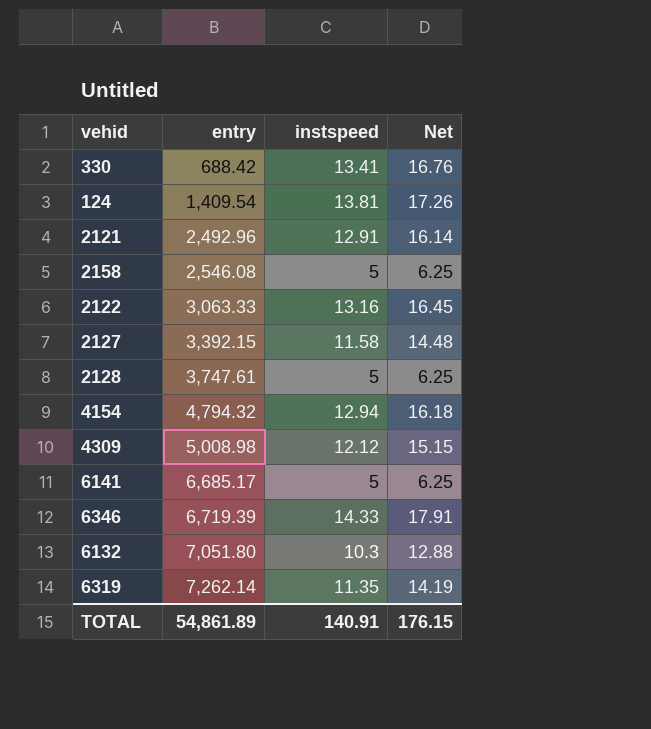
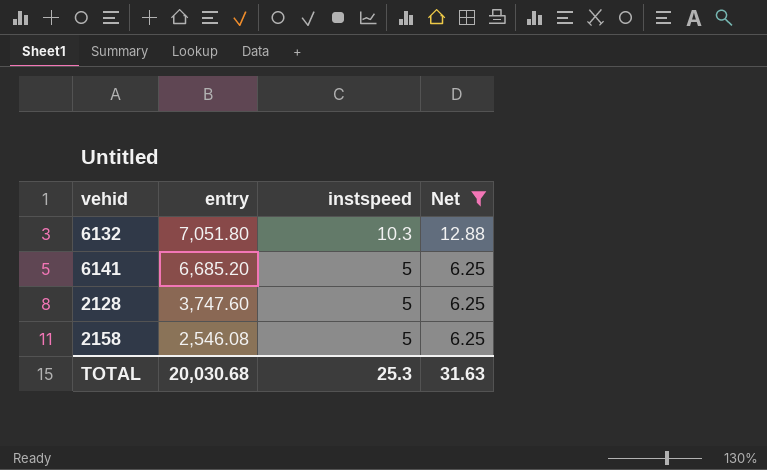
filter: none -> Net <= 12.88
row order: entry ascending -> entry descending
6141 | entry: 6,685.17 -> 6,685.20
2128 | entry: 3,747.61 -> 3,747.60
TOTAL | entry: 54,861.89 -> 20,030.68
TOTAL | instspeed: 140.91 -> 25.3
TOTAL | Net: 176.15 -> 31.63

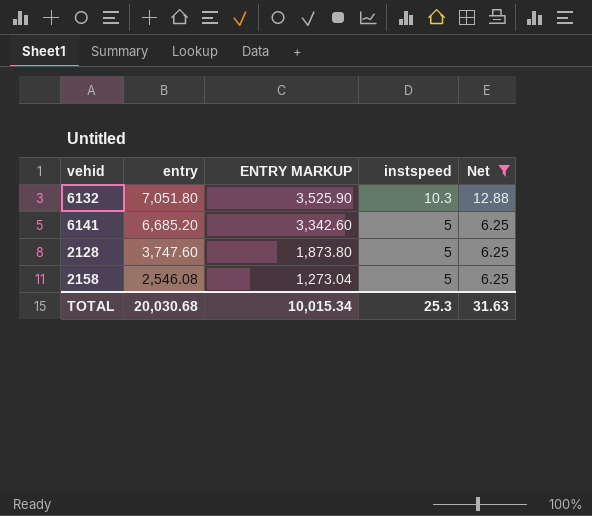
column ENTRY MARKUP | formula: none -> [entry] * 0.5

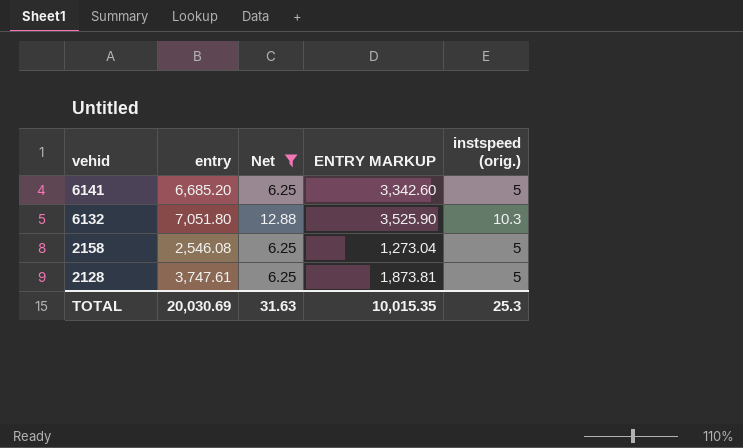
row order: entry descending -> vehid descending
column Net | position: 5 -> 3
column name: instspeed -> instspeed (orig.)
2128 | entry: 3,747.60 -> 3,747.61
2128 | ENTRY MARKUP: 1,873.80 -> 1,873.81
TOTAL | entry: 20,030.68 -> 20,030.69
TOTAL | ENTRY MARKUP: 10,015.34 -> 10,015.35

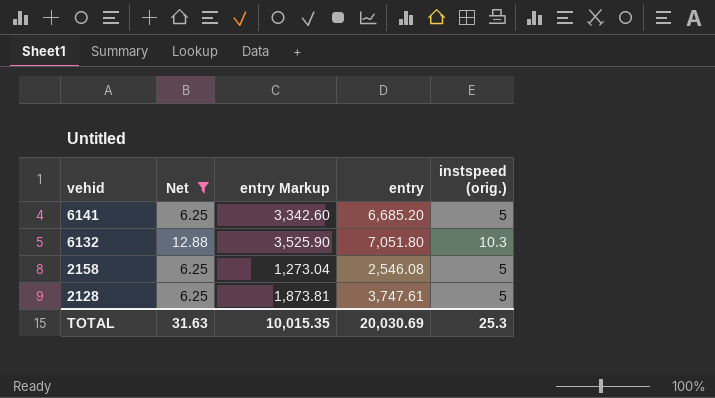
column name: ENTRY MARKUP -> entry Markup
column entry | position: 2 -> 4

